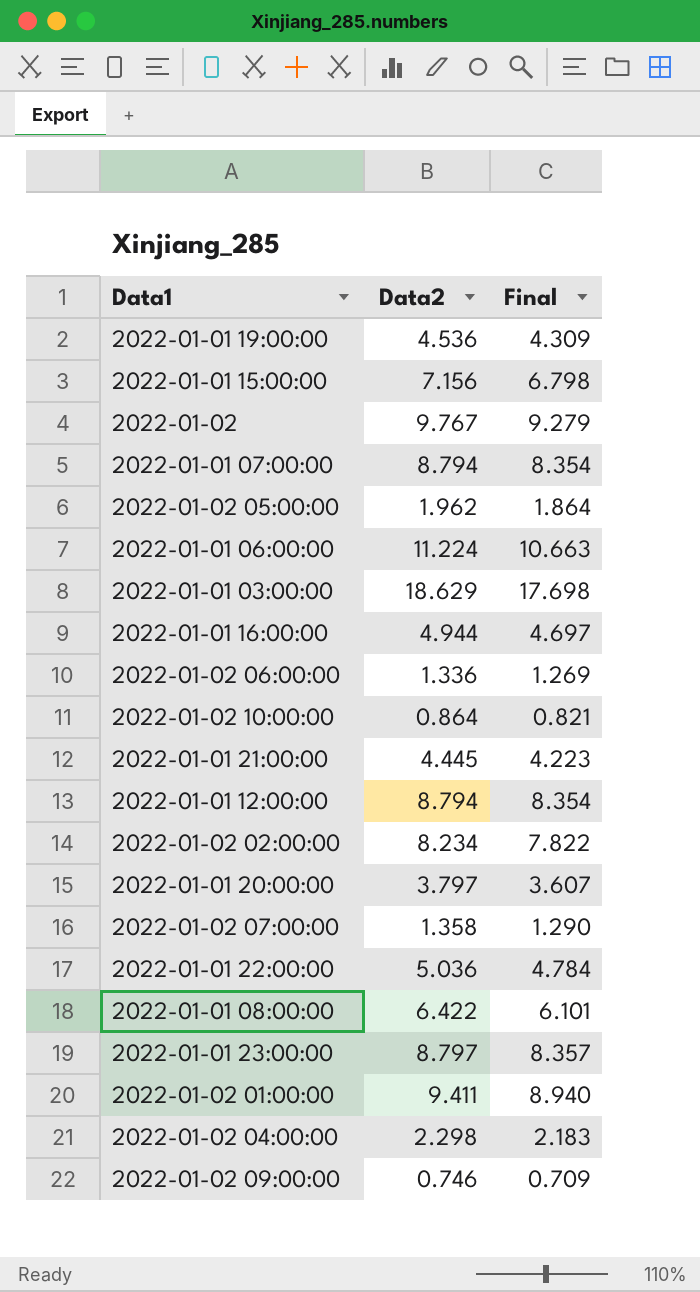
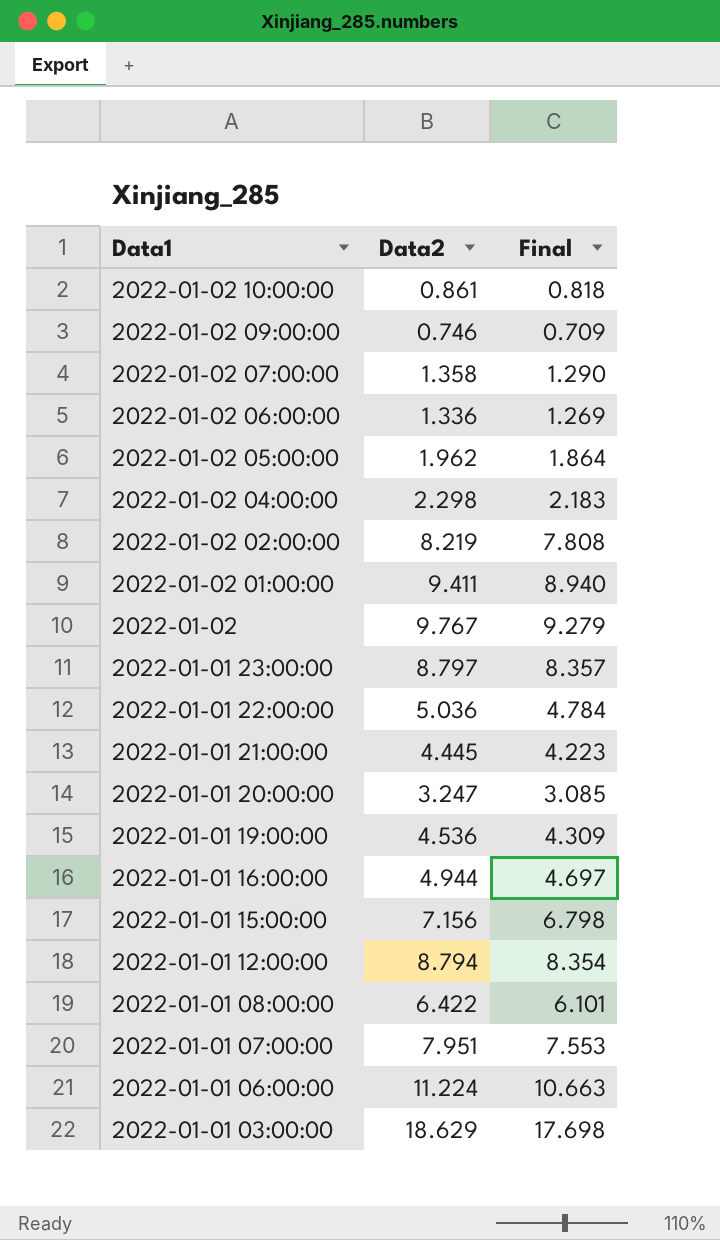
row order: none -> Data1 descending
2022-01-02 10:00:00 | Data2: 0.864 -> 0.861
2022-01-02 10:00:00 | Final: 0.821 -> 0.818
2022-01-02 02:00:00 | Data2: 8.234 -> 8.219
2022-01-02 02:00:00 | Final: 7.822 -> 7.808
2022-01-01 20:00:00 | Data2: 3.797 -> 3.247
2022-01-01 20:00:00 | Final: 3.607 -> 3.085
2022-01-01 07:00:00 | Data2: 8.794 -> 7.951
2022-01-01 07:00:00 | Final: 8.354 -> 7.553

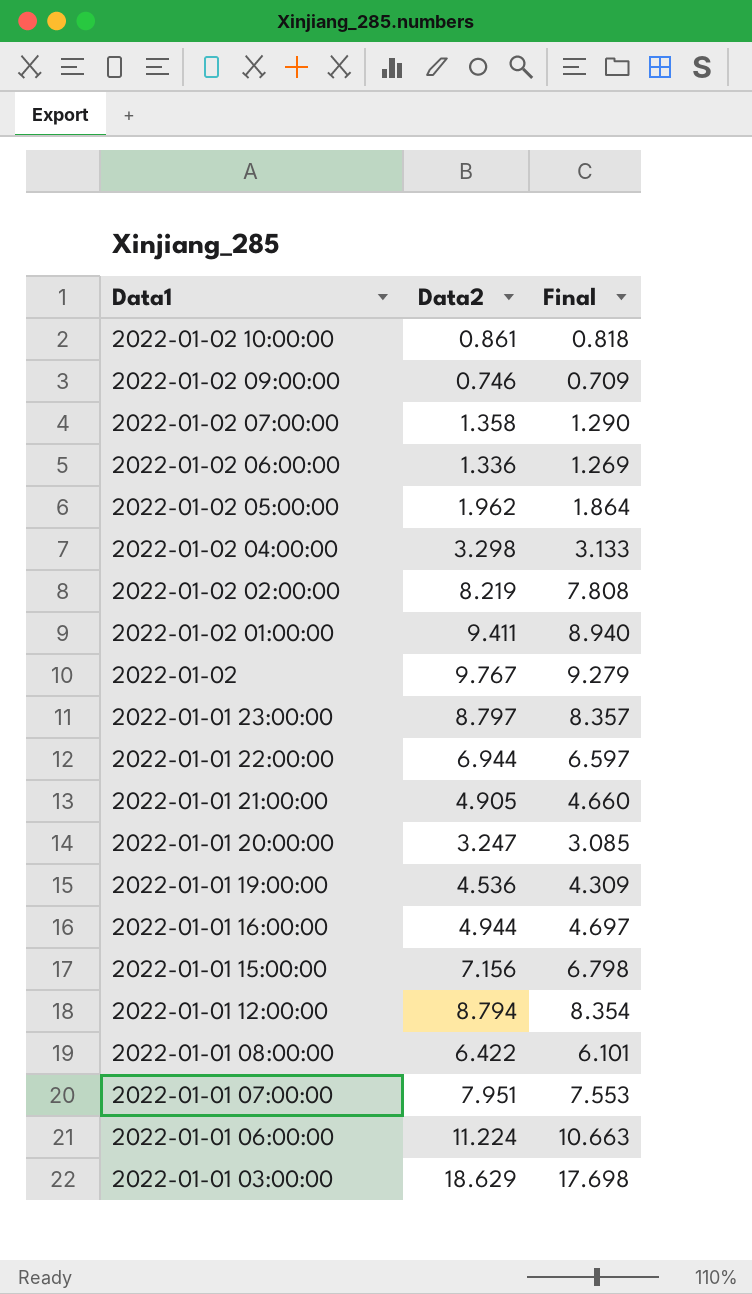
2022-01-02 04:00:00 | Data2: 2.298 -> 3.298
2022-01-02 04:00:00 | Final: 2.183 -> 3.133
2022-01-01 22:00:00 | Data2: 5.036 -> 6.944
2022-01-01 22:00:00 | Final: 4.784 -> 6.597
2022-01-01 21:00:00 | Data2: 4.445 -> 4.905
2022-01-01 21:00:00 | Final: 4.223 -> 4.660

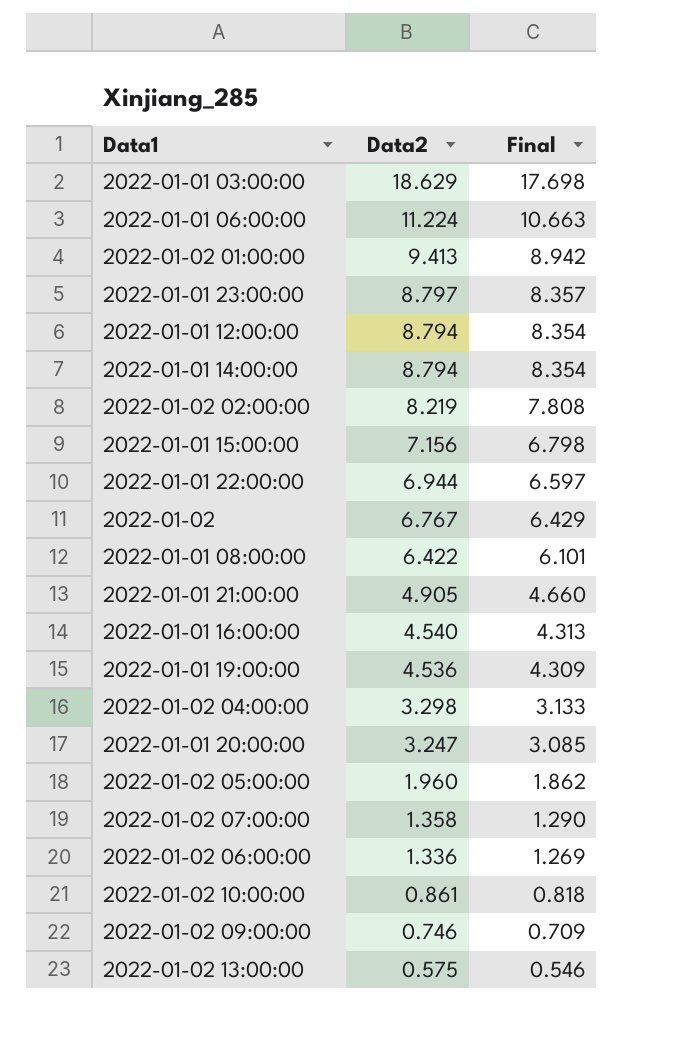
row order: Data1 descending -> Data2 descending
row 2022-01-01 07:00:00: 7.951 | 7.553 -> none
2022-01-02 01:00:00 | Data2: 9.411 -> 9.413
2022-01-02 01:00:00 | Final: 8.940 -> 8.942
row 2022-01-01 14:00:00: none -> 8.794 | 8.354
2022-01-02 | Data2: 9.767 -> 6.767
2022-01-02 | Final: 9.279 -> 6.429
2022-01-01 16:00:00 | Data2: 4.944 -> 4.540
2022-01-01 16:00:00 | Final: 4.697 -> 4.313
2022-01-02 05:00:00 | Data2: 1.962 -> 1.960
2022-01-02 05:00:00 | Final: 1.864 -> 1.862
row 2022-01-02 13:00:00: none -> 0.575 | 0.546

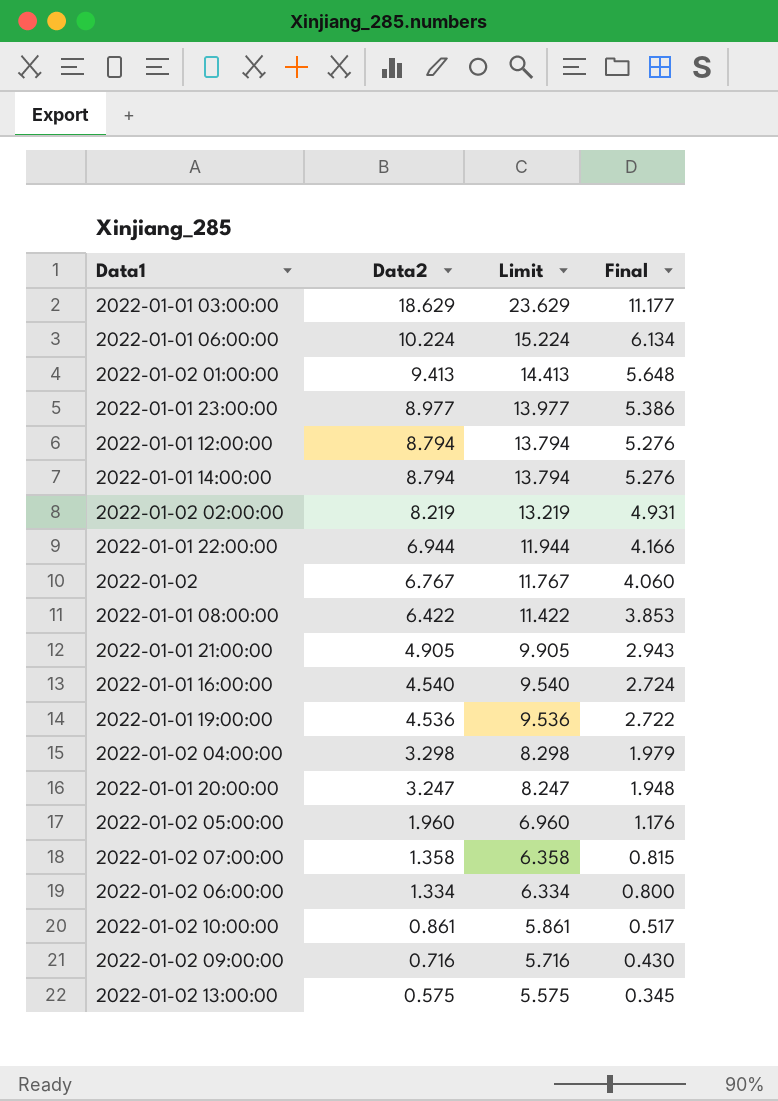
column Limit | formula: none -> [Data2] + 5
column Final | formula: [Data2] * 0.95 -> [Data2] * 0.6
row 2022-01-01 15:00:00: 7.156 | 6.798 -> none
2022-01-01 06:00:00 | Data2: 11.224 -> 10.224
2022-01-01 23:00:00 | Data2: 8.797 -> 8.977
2022-01-02 06:00:00 | Data2: 1.336 -> 1.334
2022-01-02 09:00:00 | Data2: 0.746 -> 0.716

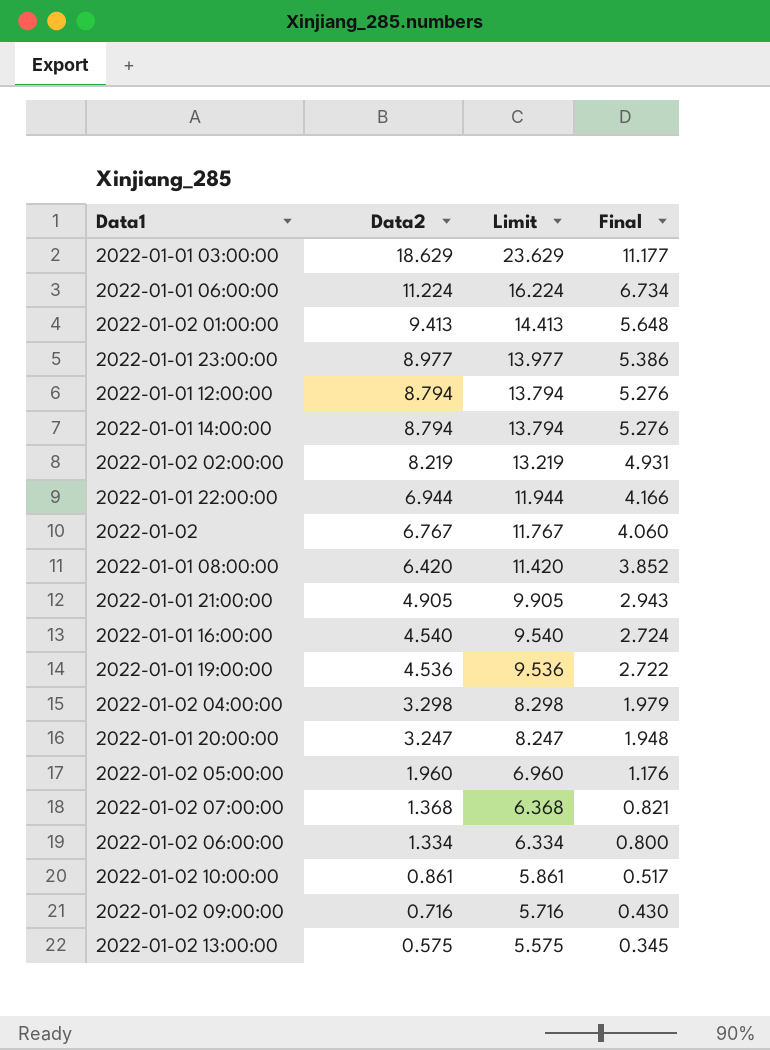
2022-01-01 06:00:00 | Data2: 10.224 -> 11.224
2022-01-01 06:00:00 | Limit: 15.224 -> 16.224
2022-01-01 06:00:00 | Final: 6.134 -> 6.734
2022-01-01 08:00:00 | Data2: 6.422 -> 6.420
2022-01-01 08:00:00 | Limit: 11.422 -> 11.420
2022-01-01 08:00:00 | Final: 3.853 -> 3.852
2022-01-02 07:00:00 | Data2: 1.358 -> 1.368
2022-01-02 07:00:00 | Limit: 6.358 -> 6.368
2022-01-02 07:00:00 | Final: 0.815 -> 0.821

